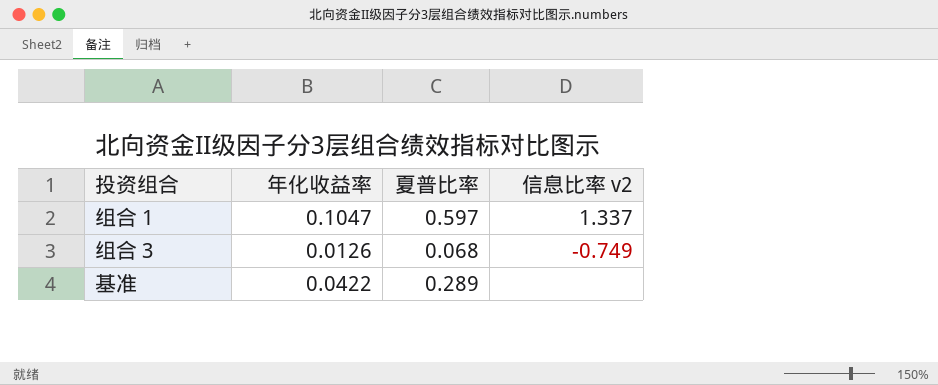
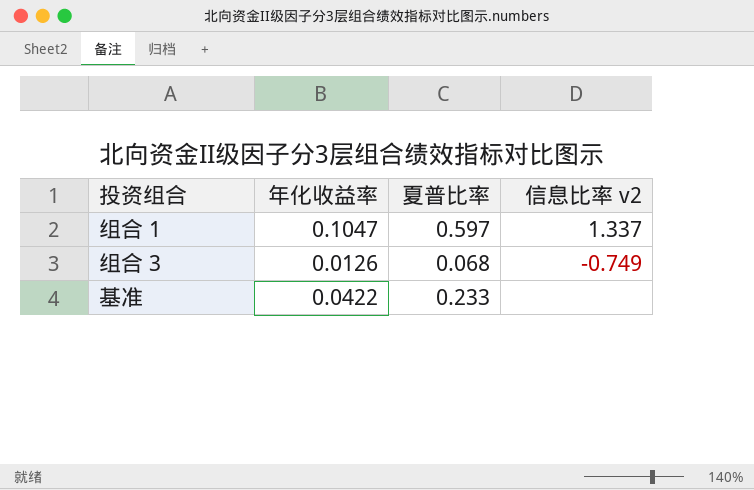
基准 | 夏普比率: 0.289 -> 0.233

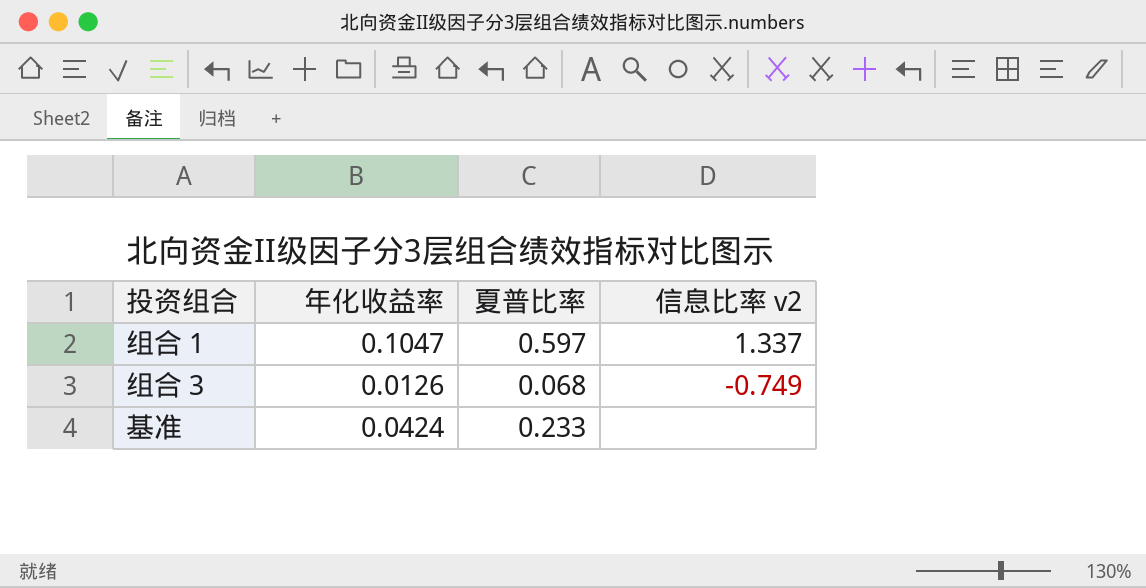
基准 | 年化收益率: 0.0422 -> 0.0424

